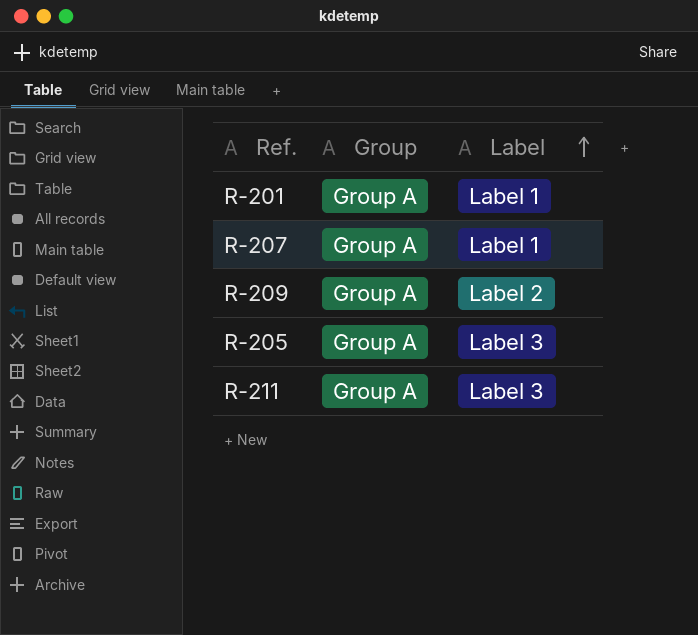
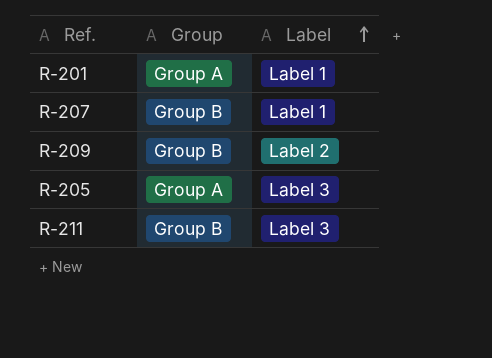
R-207 | Group: Group A -> Group B
R-209 | Group: Group A -> Group B
R-211 | Group: Group A -> Group B

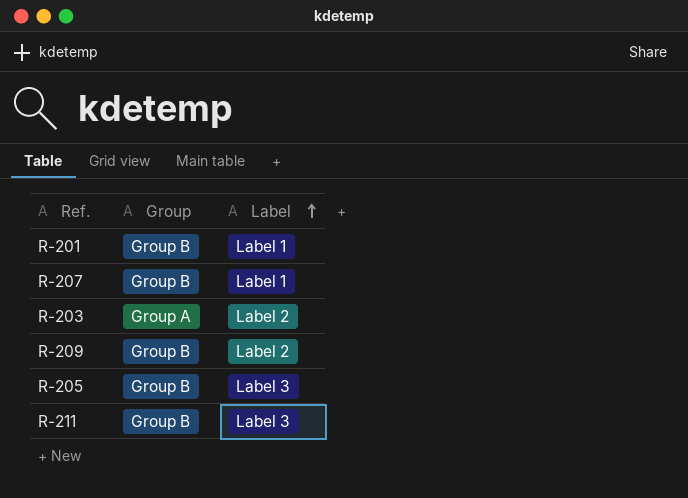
R-201 | Group: Group A -> Group B
row R-203: none -> Group A | Label 2
R-205 | Group: Group A -> Group B

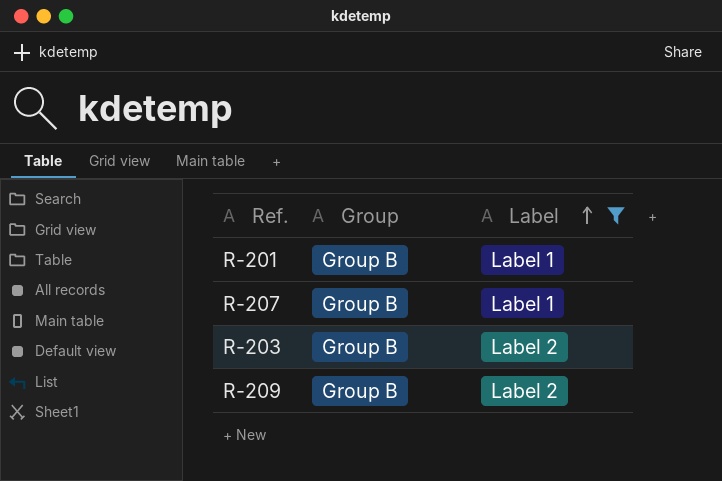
filter: none -> Label != Label 3
R-203 | Group: Group A -> Group B

